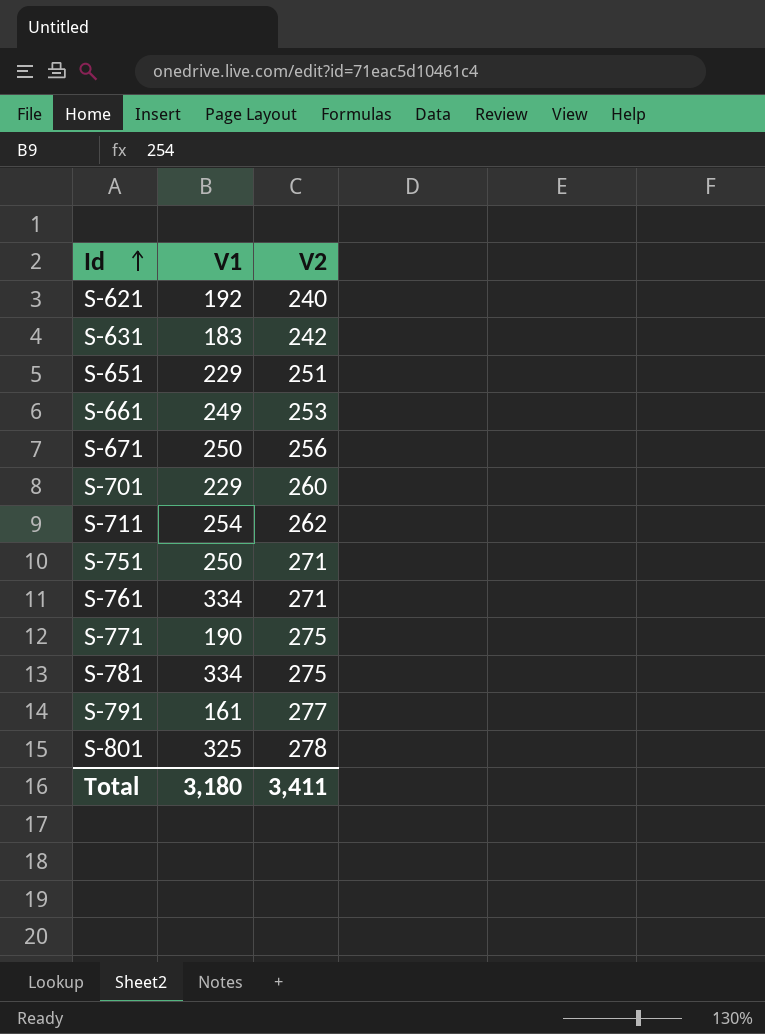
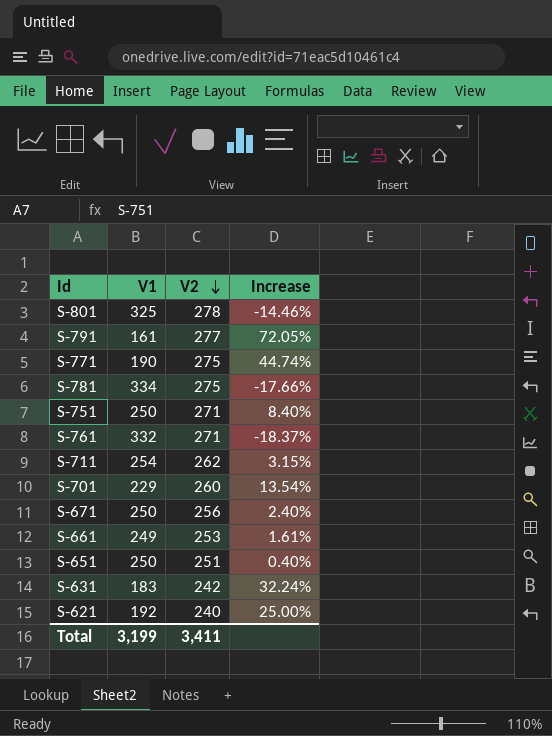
row order: Id ascending -> V2 descending
column Increase | formula: none -> ([V2] - [V1]) / [V1]
S-761 | V1: 334 -> 332
S-651 | V1: 229 -> 250
Total | V1: 3,180 -> 3,199

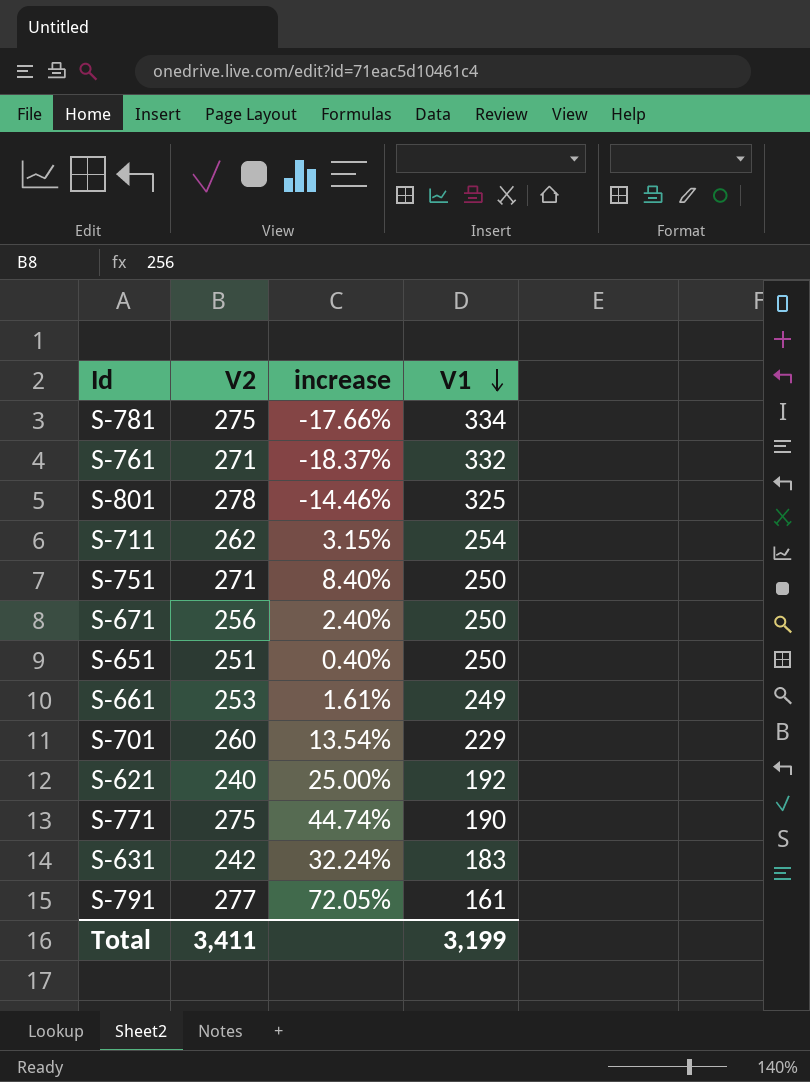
row order: V2 descending -> V1 descending
column name: Increase -> increase
column V1 | position: 2 -> 4

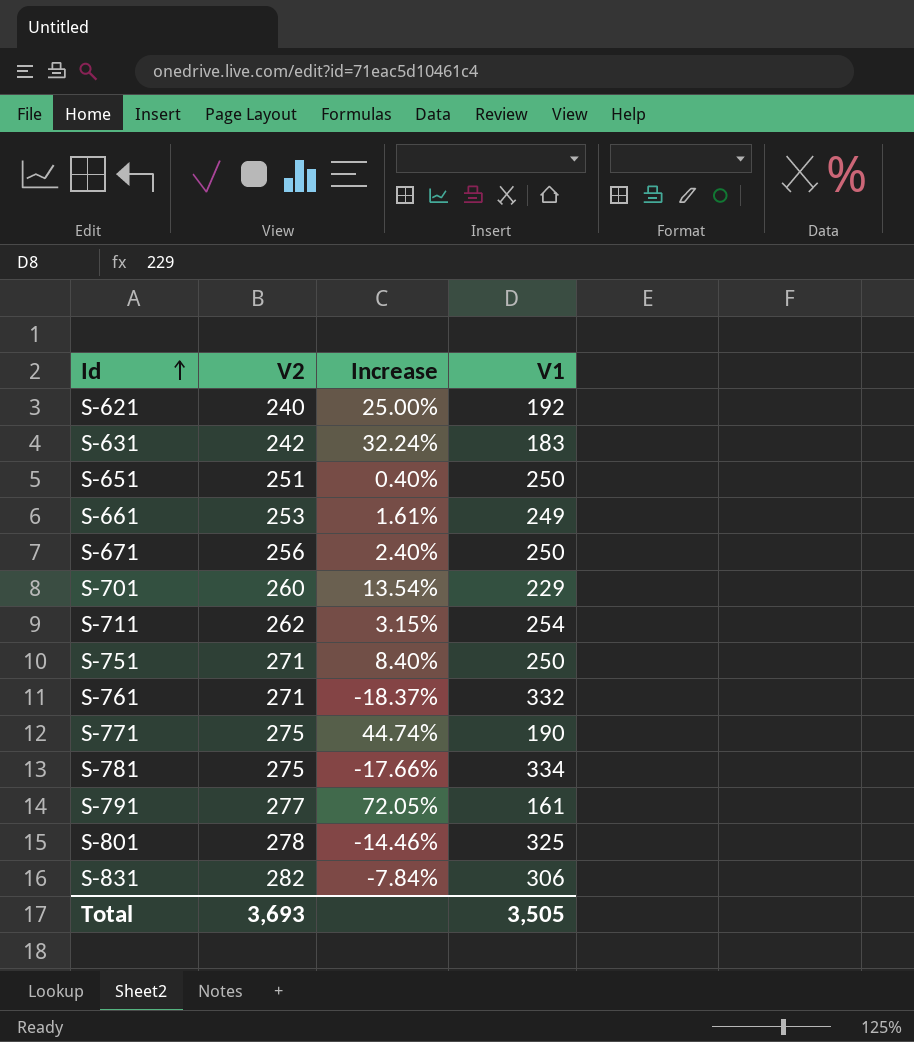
row order: V1 descending -> Id ascending
column name: increase -> Increase
row S-831: none -> 282 | -7.84% | 306
Total | V2: 3,411 -> 3,693
Total | V1: 3,199 -> 3,505

